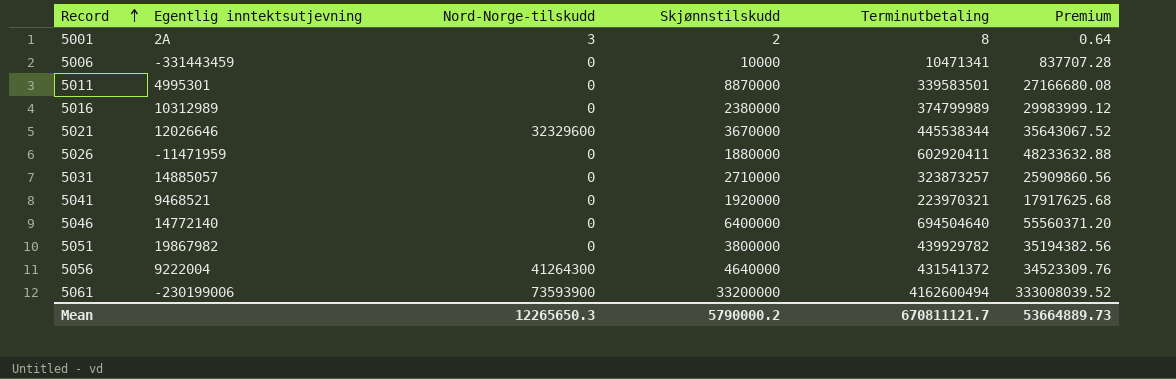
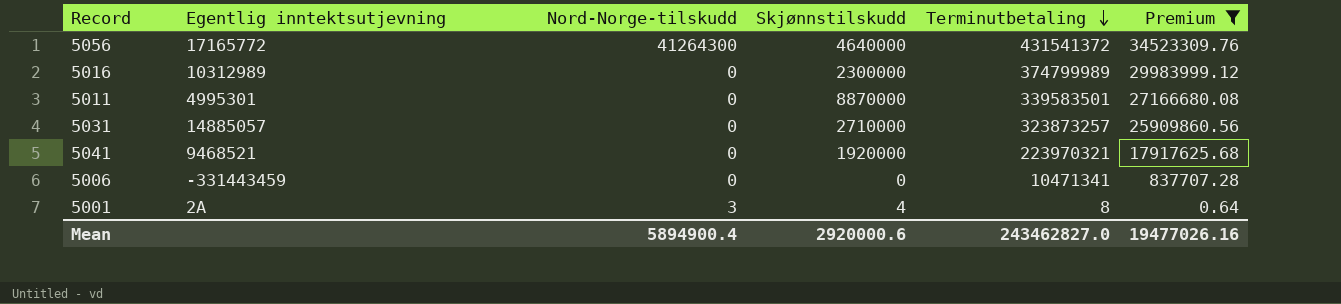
filter: none -> Premium <= 34523309.76
row order: Record ascending -> Terminutbetaling descending
5056 | Egentlig inntektsutjevning: 9222004 -> 17165772
5016 | Skjønnstilskudd: 2380000 -> 2300000
5006 | Skjønnstilskudd: 10000 -> 0
5001 | Skjønnstilskudd: 2 -> 4
Mean | Nord-Norge-tilskudd: 12265650.3 -> 5894900.4
Mean | Skjønnstilskudd: 5790000.2 -> 2920000.6
Mean | Terminutbetaling: 670811121.7 -> 243462827.0
Mean | Premium: 53664889.73 -> 19477026.16

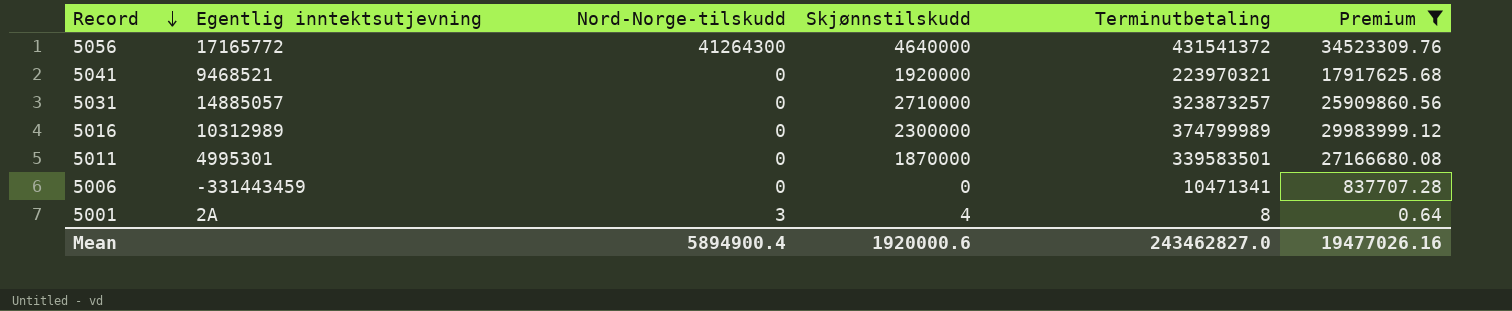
row order: Terminutbetaling descending -> Record descending
5011 | Skjønnstilskudd: 8870000 -> 1870000
Mean | Skjønnstilskudd: 2920000.6 -> 1920000.6

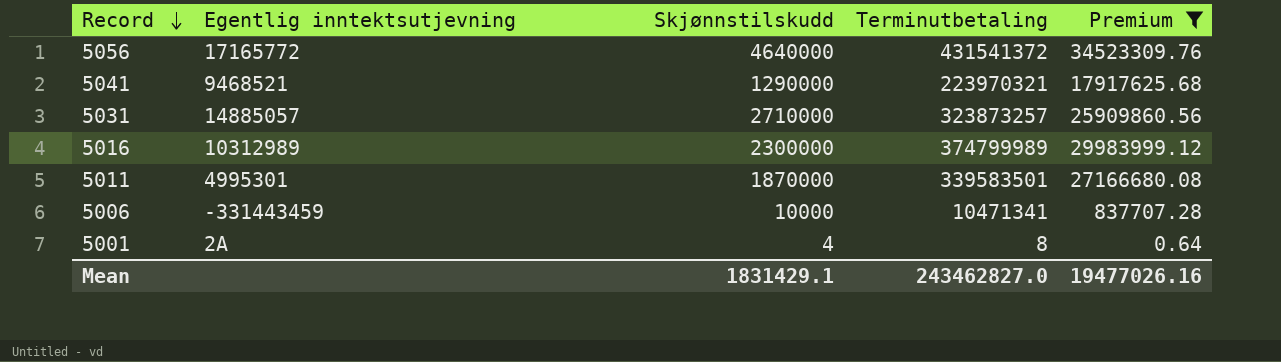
column Nord-Norge-tilskudd | position: 3 -> none
5041 | Skjønnstilskudd: 1920000 -> 1290000
5006 | Skjønnstilskudd: 0 -> 10000
Mean | Skjønnstilskudd: 1920000.6 -> 1831429.1

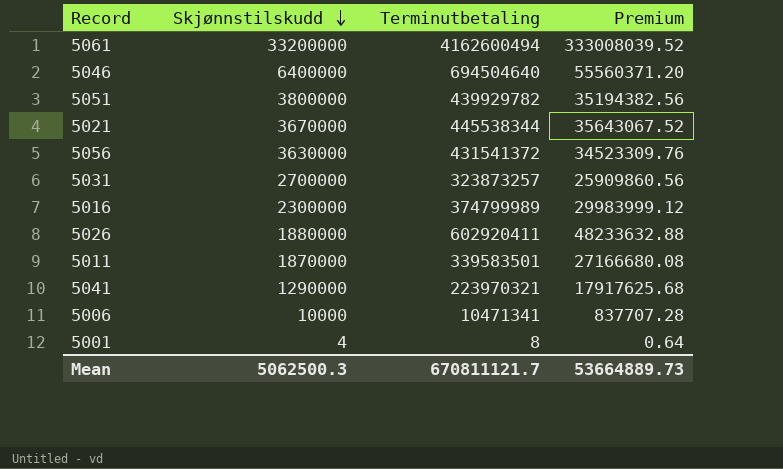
filter: Premium <= 34523309.76 -> none
row order: Record descending -> Skjønnstilskudd descending
column Egentlig inntektsutjevning | position: 2 -> none
5056 | Skjønnstilskudd: 4640000 -> 3630000
5031 | Skjønnstilskudd: 2710000 -> 2700000
Mean | Skjønnstilskudd: 1831429.1 -> 5062500.3
Mean | Terminutbetaling: 243462827.0 -> 670811121.7
Mean | Premium: 19477026.16 -> 53664889.73

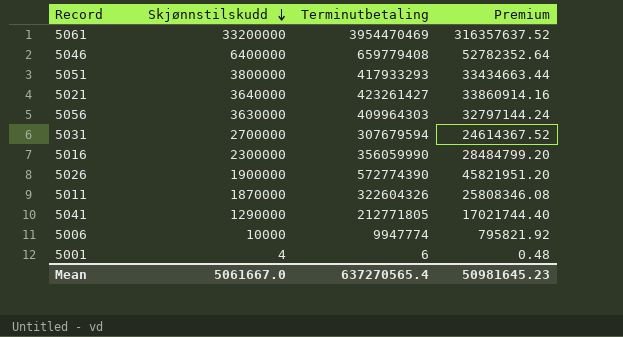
5061 | Terminutbetaling: 4162600494 -> 3954470469
5061 | Premium: 333008039.52 -> 316357637.52
5046 | Terminutbetaling: 694504640 -> 659779408
5046 | Premium: 55560371.20 -> 52782352.64
5051 | Terminutbetaling: 439929782 -> 417933293
5051 | Premium: 35194382.56 -> 33434663.44
5021 | Skjønnstilskudd: 3670000 -> 3640000
5021 | Terminutbetaling: 445538344 -> 423261427
5021 | Premium: 35643067.52 -> 33860914.16
5056 | Terminutbetaling: 431541372 -> 409964303
5056 | Premium: 34523309.76 -> 32797144.24
5031 | Terminutbetaling: 323873257 -> 307679594
5031 | Premium: 25909860.56 -> 24614367.52
5016 | Terminutbetaling: 374799989 -> 356059990
5016 | Premium: 29983999.12 -> 28484799.20
5026 | Skjønnstilskudd: 1880000 -> 1900000
5026 | Terminutbetaling: 602920411 -> 572774390
5026 | Premium: 48233632.88 -> 45821951.20
5011 | Terminutbetaling: 339583501 -> 322604326
5011 | Premium: 27166680.08 -> 25808346.08
5041 | Terminutbetaling: 223970321 -> 212771805
5041 | Premium: 17917625.68 -> 17021744.40
5006 | Terminutbetaling: 10471341 -> 9947774
5006 | Premium: 837707.28 -> 795821.92
5001 | Terminutbetaling: 8 -> 6
5001 | Premium: 0.64 -> 0.48
Mean | Skjønnstilskudd: 5062500.3 -> 5061667.0
Mean | Terminutbetaling: 670811121.7 -> 637270565.4
Mean | Premium: 53664889.73 -> 50981645.23

